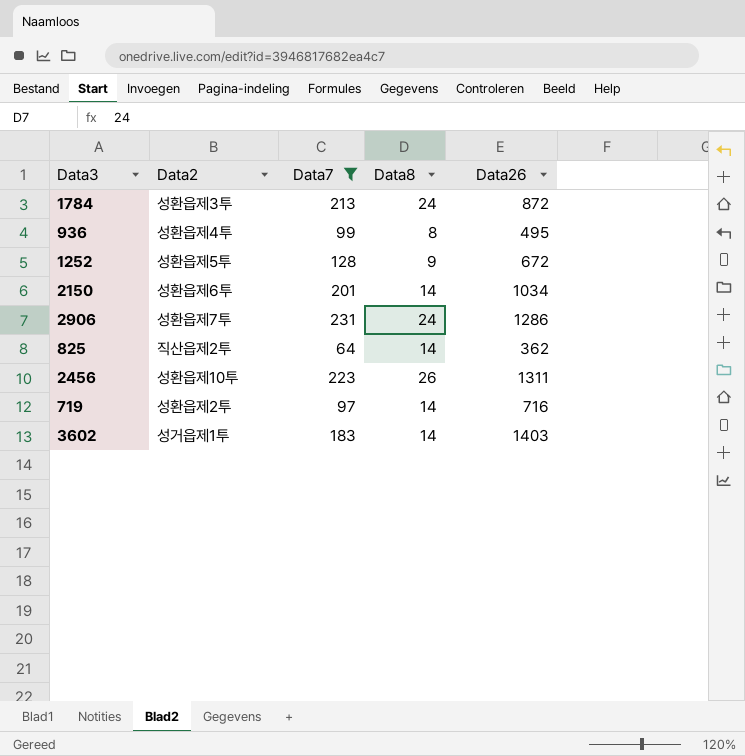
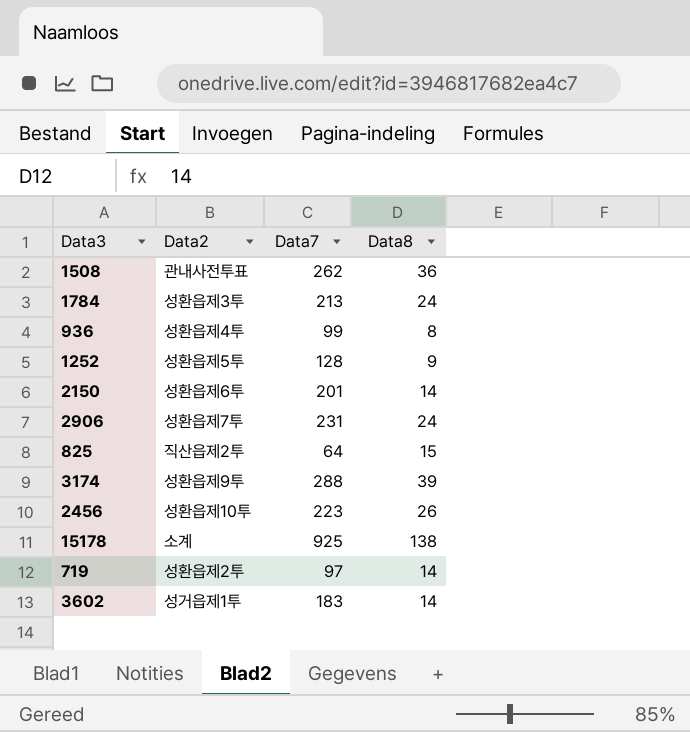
filter: Data7 <= 231 -> none
column Data26 | position: 5 -> none
825 | Data8: 14 -> 15

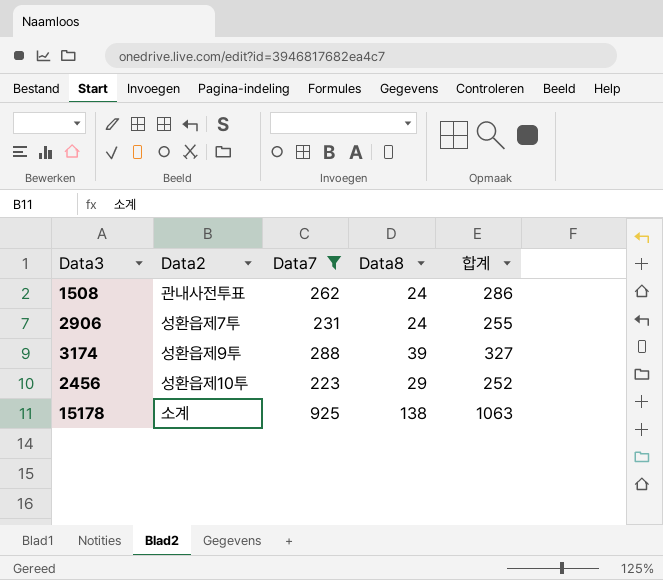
filter: none -> Data7 >= 223
column 합계 | formula: none -> [Data7] + [Data8]
1508 | Data8: 36 -> 24
2456 | Data8: 26 -> 29

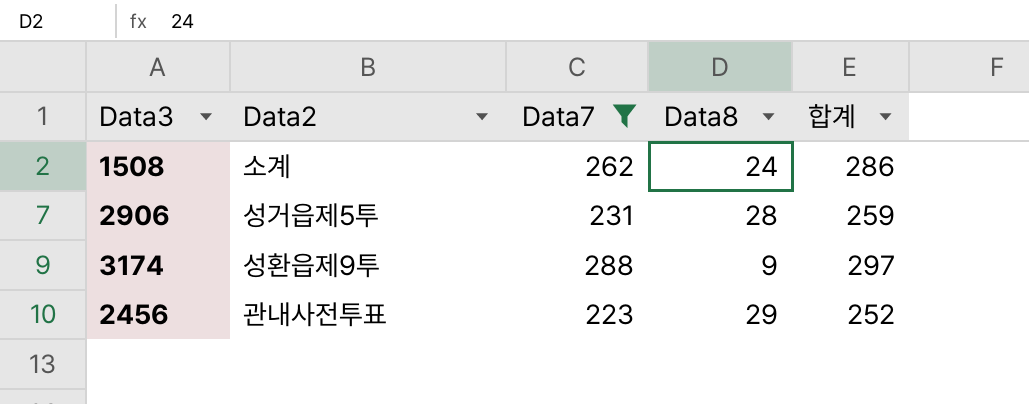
row 15178: 소계 | 925 | 138 | 1063 -> none
1508 | Data2: 관내사전투표 -> 소계
2906 | Data2: 성환읍제7투 -> 성거읍제5투
2906 | Data8: 24 -> 28
2906 | 합계: 255 -> 259
3174 | Data8: 39 -> 9
3174 | 합계: 327 -> 297
2456 | Data2: 성환읍제10투 -> 관내사전투표

